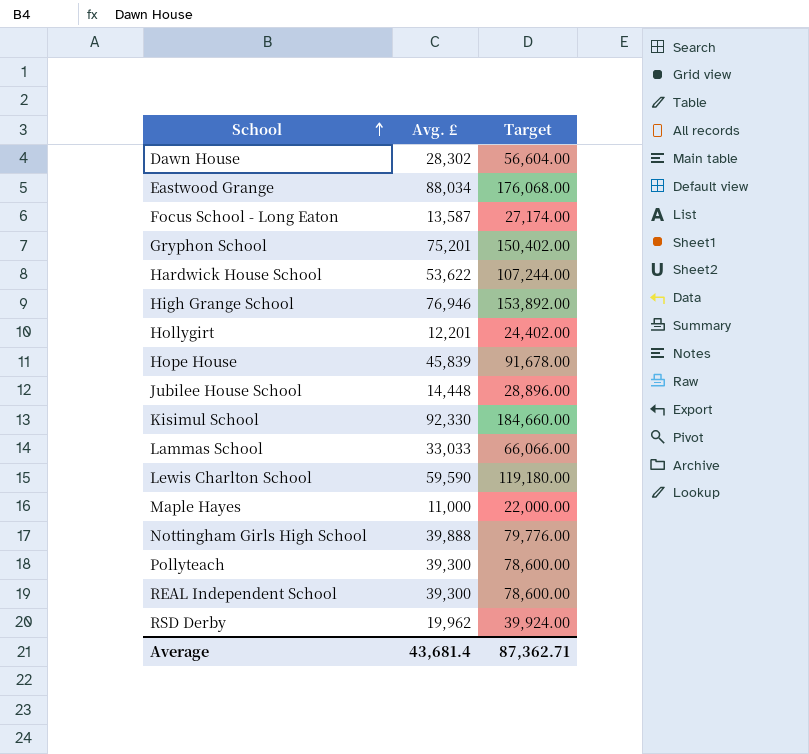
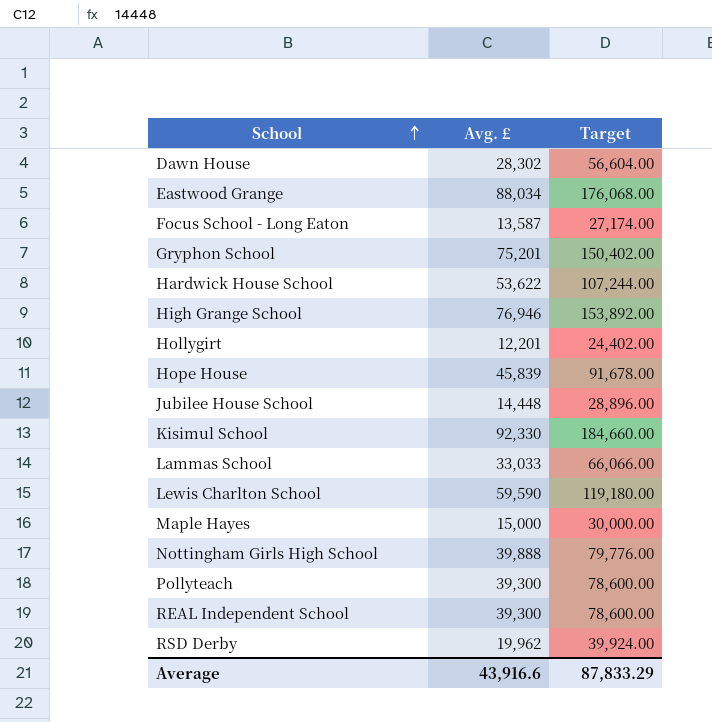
Maple Hayes | Avg. £: 11,000 -> 15,000
Maple Hayes | Target: 22,000.00 -> 30,000.00
Average | Avg. £: 43,681.4 -> 43,916.6
Average | Target: 87,362.71 -> 87,833.29

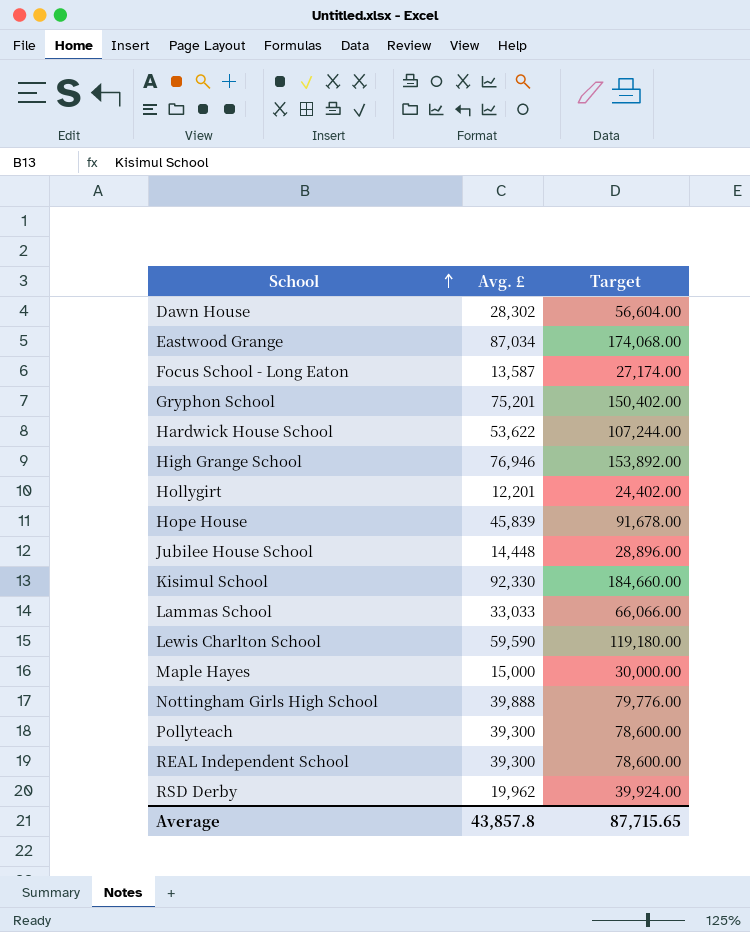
Eastwood Grange | Avg. £: 88,034 -> 87,034
Eastwood Grange | Target: 176,068.00 -> 174,068.00
Average | Avg. £: 43,916.6 -> 43,857.8
Average | Target: 87,833.29 -> 87,715.65

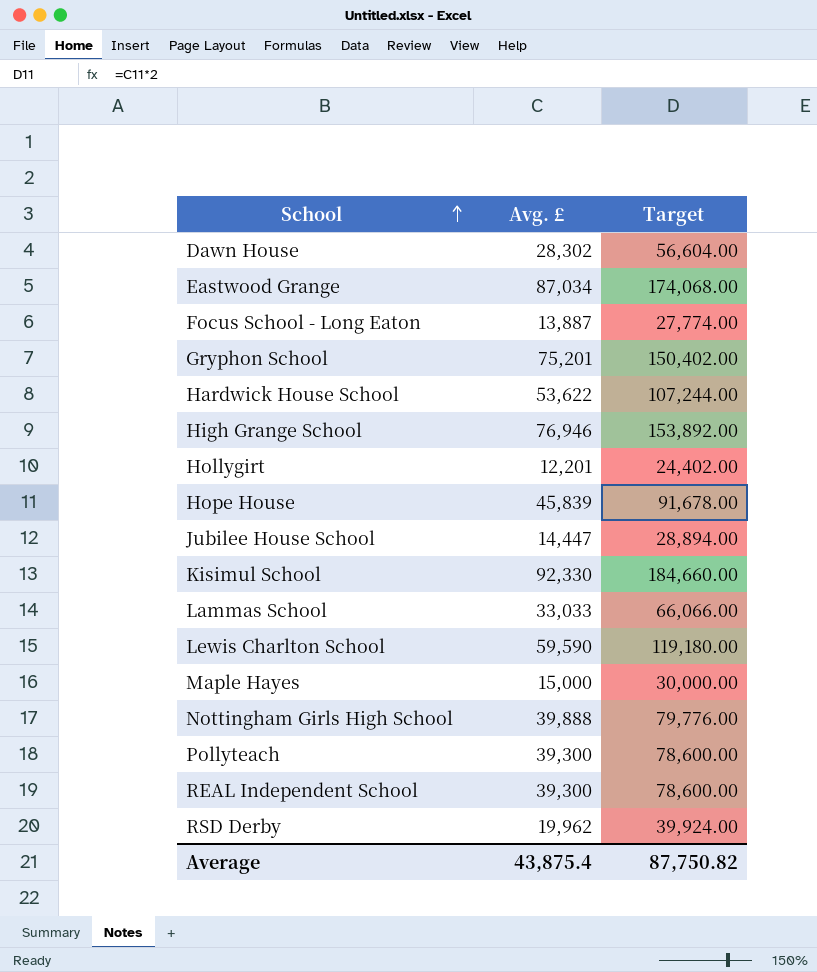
Focus School - Long Eaton | Avg. £: 13,587 -> 13,887
Focus School - Long Eaton | Target: 27,174.00 -> 27,774.00
Jubilee House School | Avg. £: 14,448 -> 14,447
Jubilee House School | Target: 28,896.00 -> 28,894.00
Average | Avg. £: 43,857.8 -> 43,875.4
Average | Target: 87,715.65 -> 87,750.82

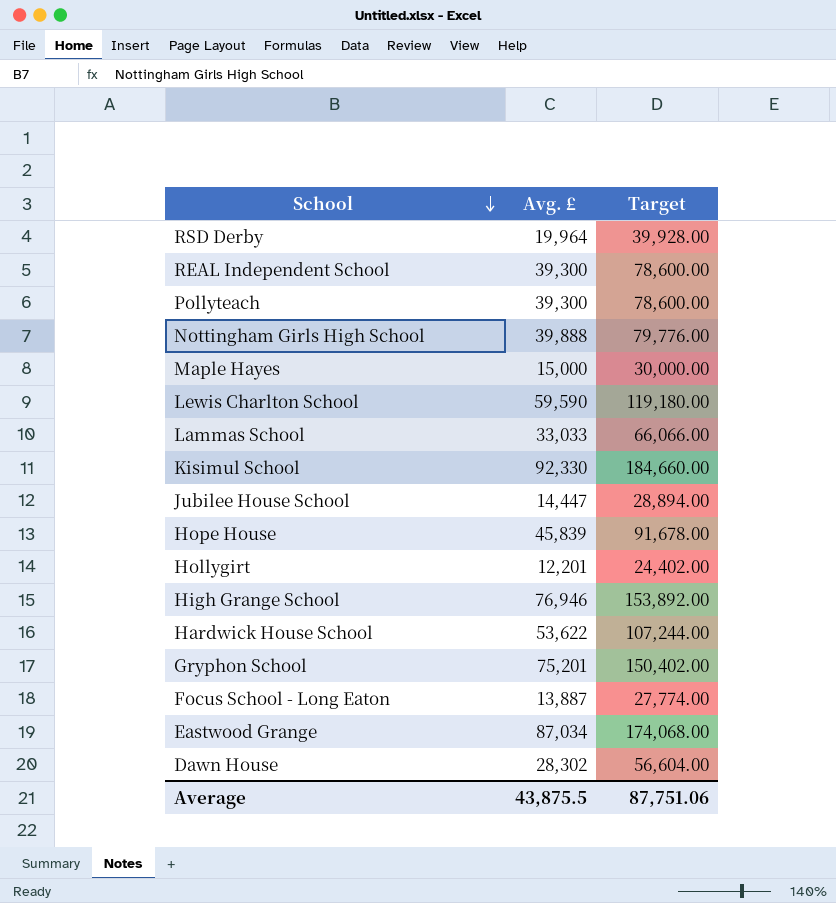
row order: School ascending -> School descending
RSD Derby | Avg. £: 19,962 -> 19,964
RSD Derby | Target: 39,924.00 -> 39,928.00
Average | Avg. £: 43,875.4 -> 43,875.5
Average | Target: 87,750.82 -> 87,751.06

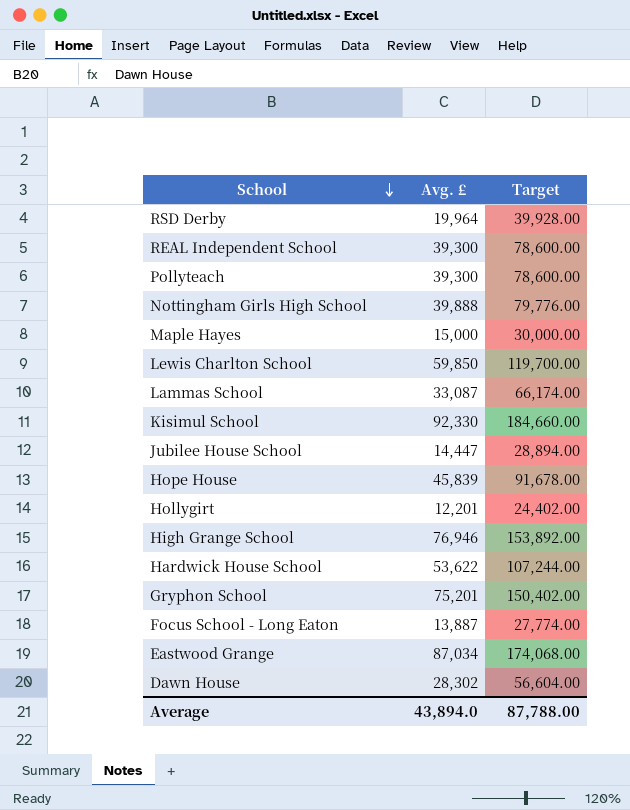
Lewis Charlton School | Avg. £: 59,590 -> 59,850
Lewis Charlton School | Target: 119,180.00 -> 119,700.00
Lammas School | Avg. £: 33,033 -> 33,087
Lammas School | Target: 66,066.00 -> 66,174.00
Average | Avg. £: 43,875.5 -> 43,894.0
Average | Target: 87,751.06 -> 87,788.00

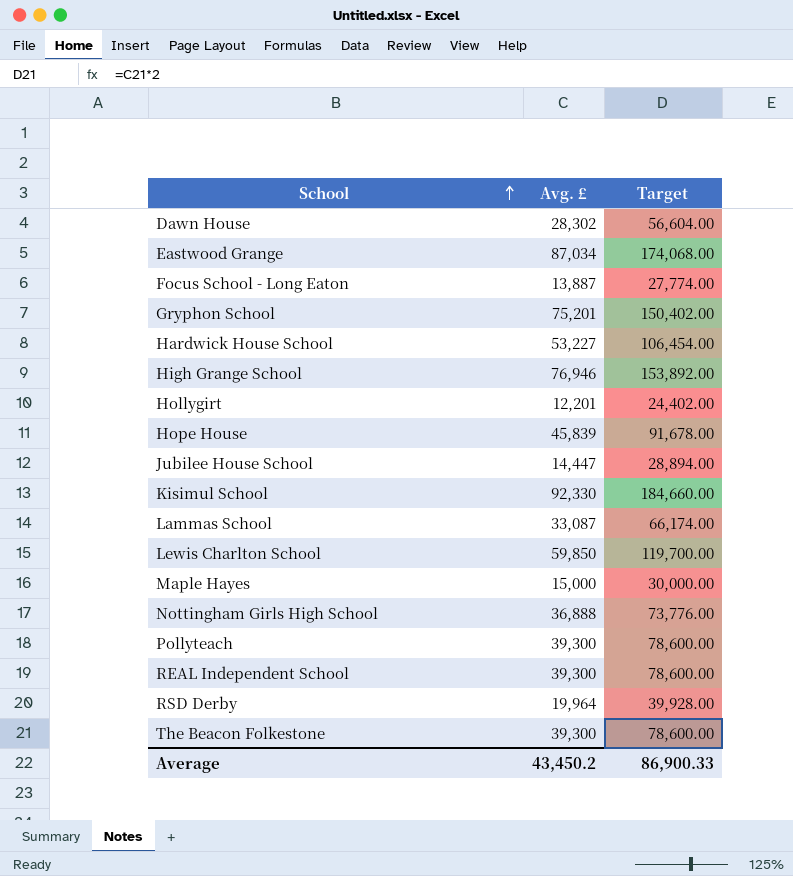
row order: School descending -> School ascending
Hardwick House School | Avg. £: 53,622 -> 53,227
Hardwick House School | Target: 107,244.00 -> 106,454.00
Nottingham Girls High School | Avg. £: 39,888 -> 36,888
Nottingham Girls High School | Target: 79,776.00 -> 73,776.00
row The Beacon Folkestone: none -> 39,300 | 78,600.00
Average | Avg. £: 43,894.0 -> 43,450.2
Average | Target: 87,788.00 -> 86,900.33

